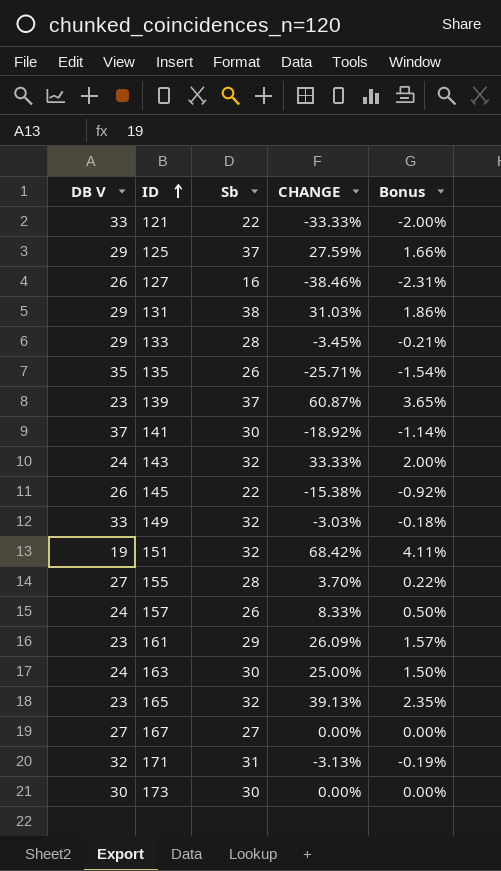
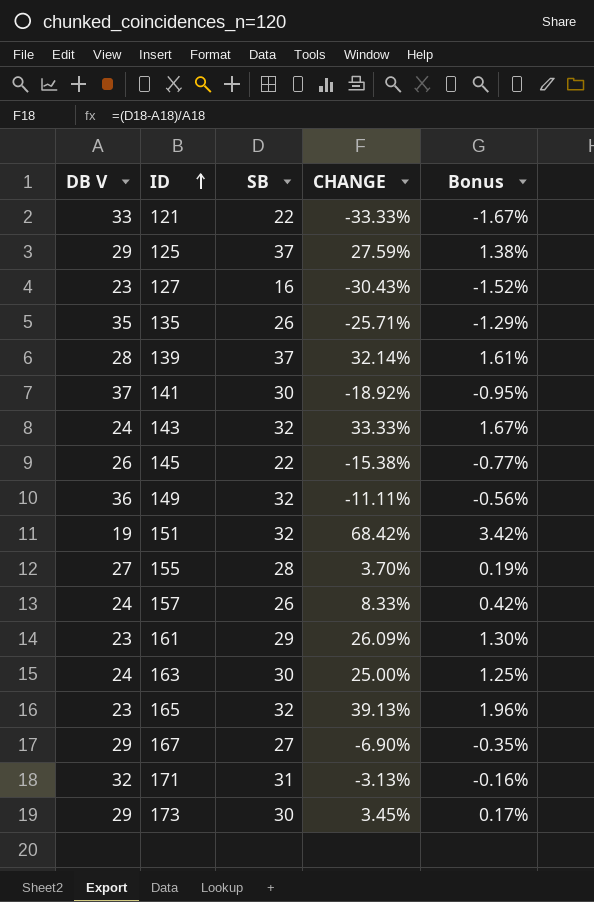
column name: Sb -> SB
column Bonus | formula: [CHANGE] * 0.06 -> [CHANGE] * 0.05
row 131: 29 | 38 | 31.03% | 1.86% -> none
row 133: 29 | 28 | -3.45% | -0.21% -> none
127 | DB V: 26 -> 23
127 | CHANGE: -38.46% -> -30.43%
139 | DB V: 23 -> 28
139 | CHANGE: 60.87% -> 32.14%
149 | DB V: 33 -> 36
149 | CHANGE: -3.03% -> -11.11%
167 | DB V: 27 -> 29
167 | CHANGE: 0.00% -> -6.90%
173 | DB V: 30 -> 29
173 | CHANGE: 0.00% -> 3.45%

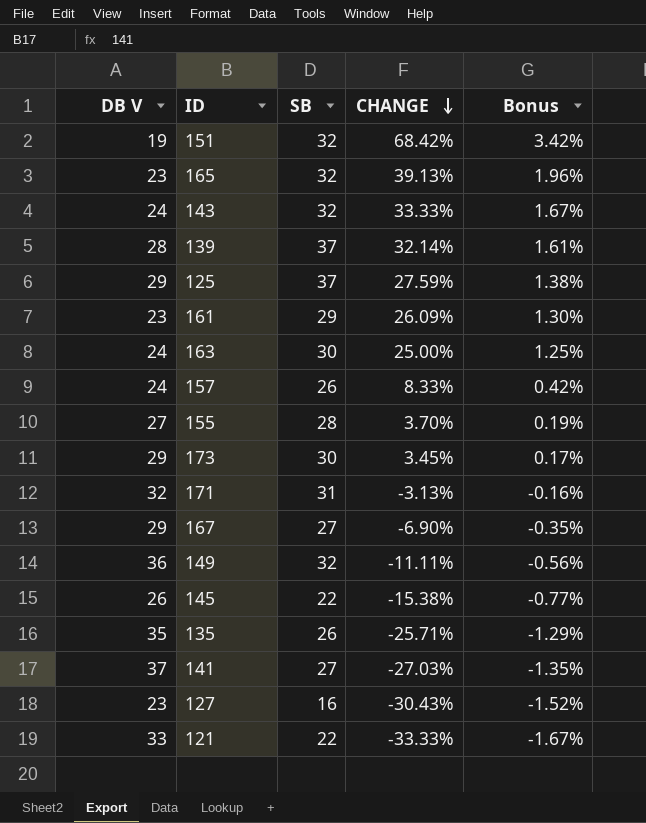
row order: ID ascending -> CHANGE descending
141 | SB: 30 -> 27
141 | CHANGE: -18.92% -> -27.03%
141 | Bonus: -0.95% -> -1.35%

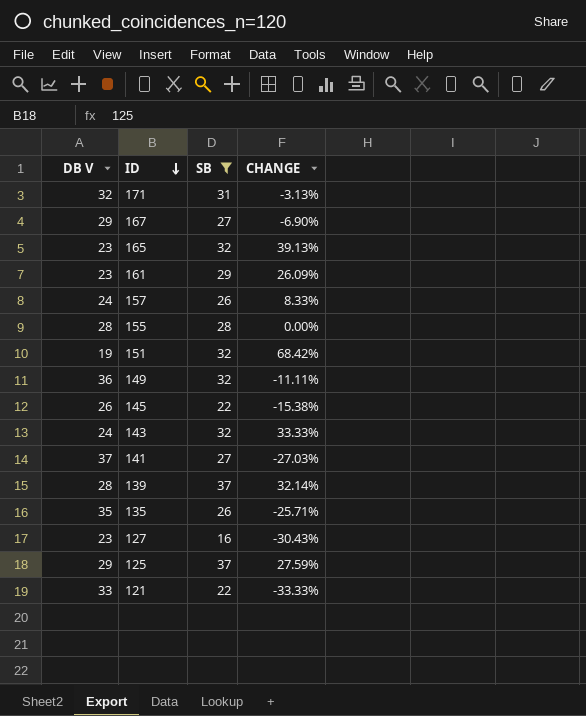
filter: none -> SB != 30
row order: CHANGE descending -> ID descending
column Bonus | formula: [CHANGE] * 0.05 -> none
155 | DB V: 27 -> 28
155 | CHANGE: 3.70% -> 0.00%

